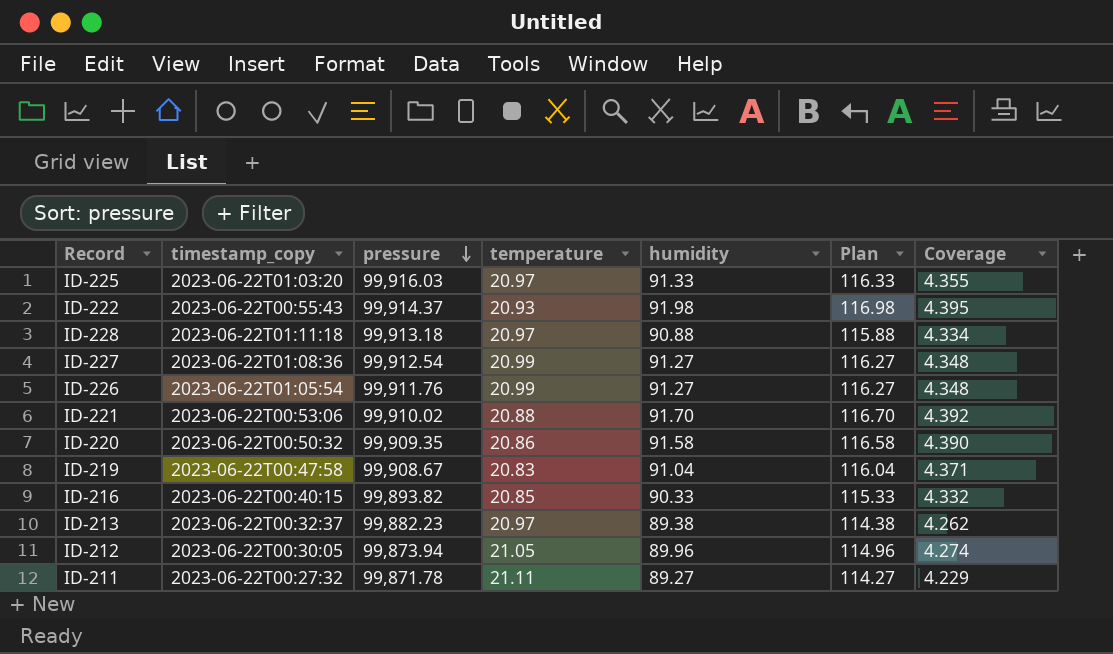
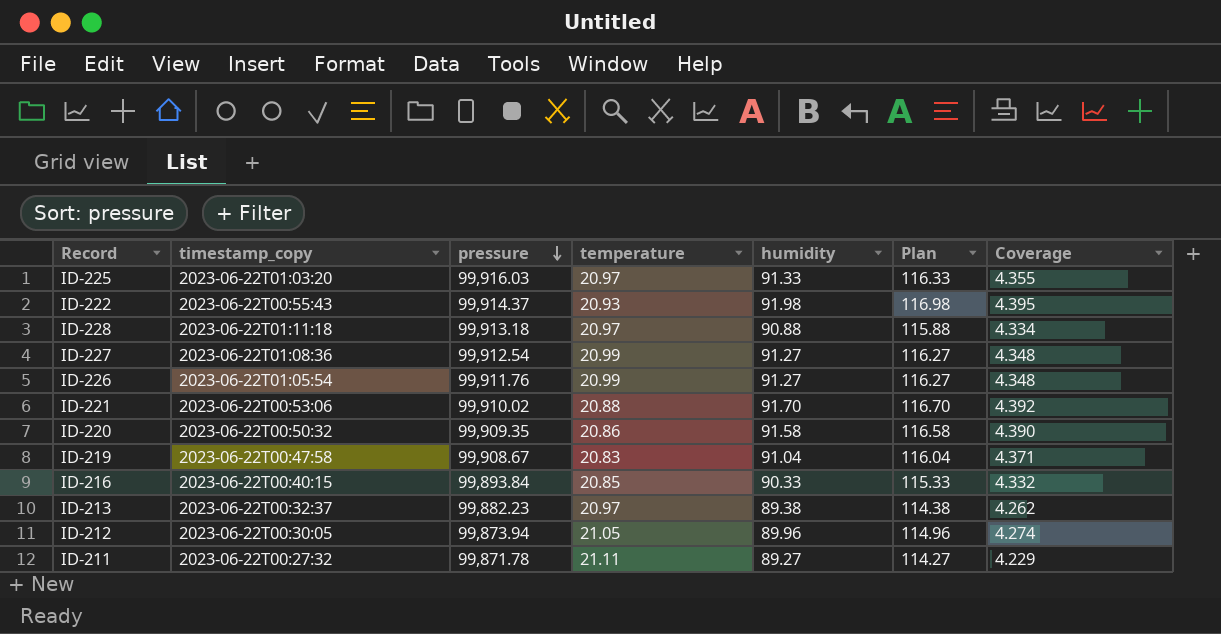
ID-216 | pressure: 99,893.82 -> 99,893.84

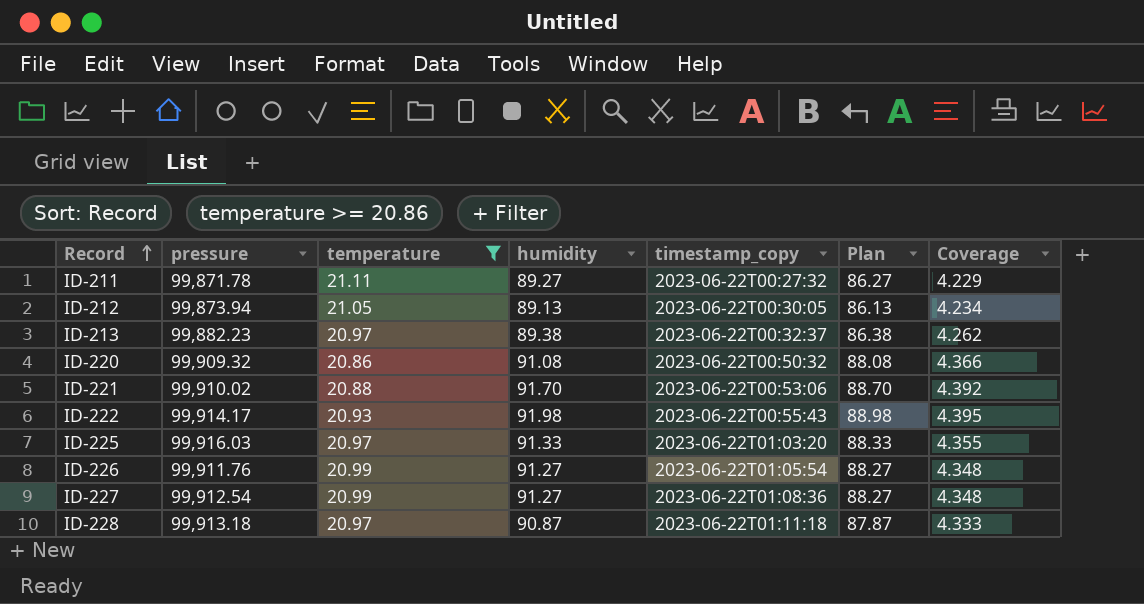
filter: none -> temperature >= 20.86
row order: pressure descending -> Record ascending
column timestamp_copy | position: 2 -> 5
column Plan | formula: [humidity] + 25 -> [humidity] - 3
ID-212 | humidity: 89.96 -> 89.13
ID-212 | Coverage: 4.274 -> 4.234
ID-220 | pressure: 99,909.35 -> 99,909.32
ID-220 | humidity: 91.58 -> 91.08
ID-220 | Coverage: 4.390 -> 4.366
ID-222 | pressure: 99,914.37 -> 99,914.17
ID-228 | humidity: 90.88 -> 90.87
ID-228 | Coverage: 4.334 -> 4.333

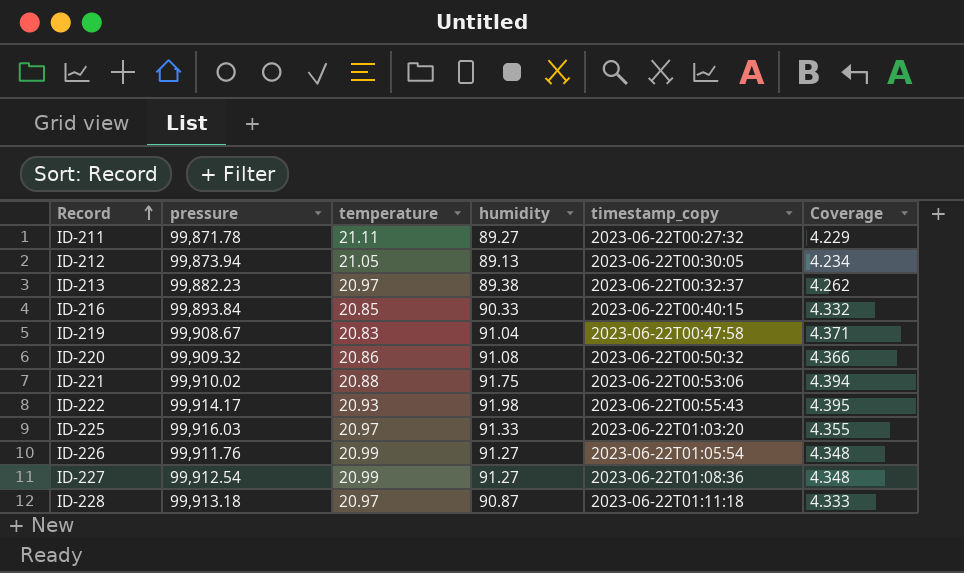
filter: temperature >= 20.86 -> none
column Plan | formula: [humidity] - 3 -> none
ID-221 | humidity: 91.70 -> 91.75
ID-221 | Coverage: 4.392 -> 4.394

